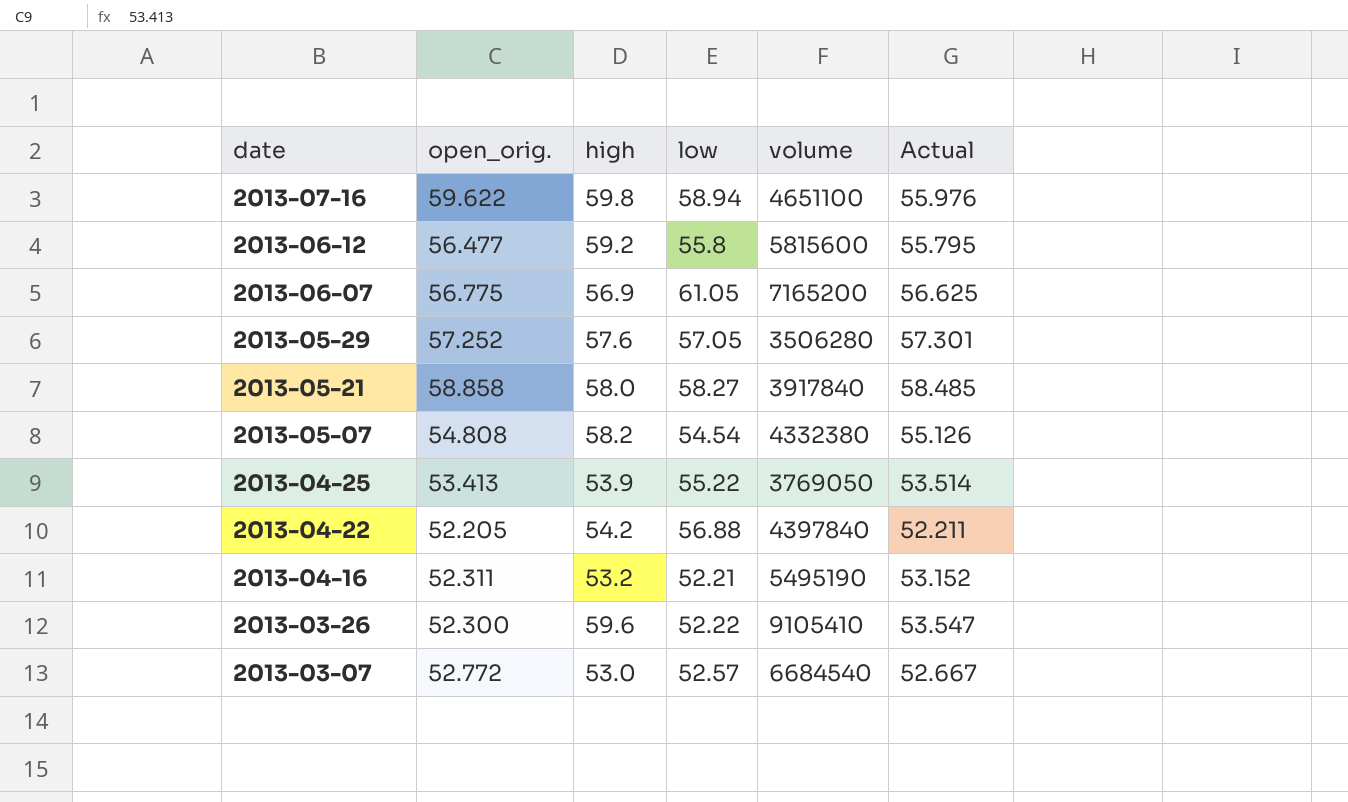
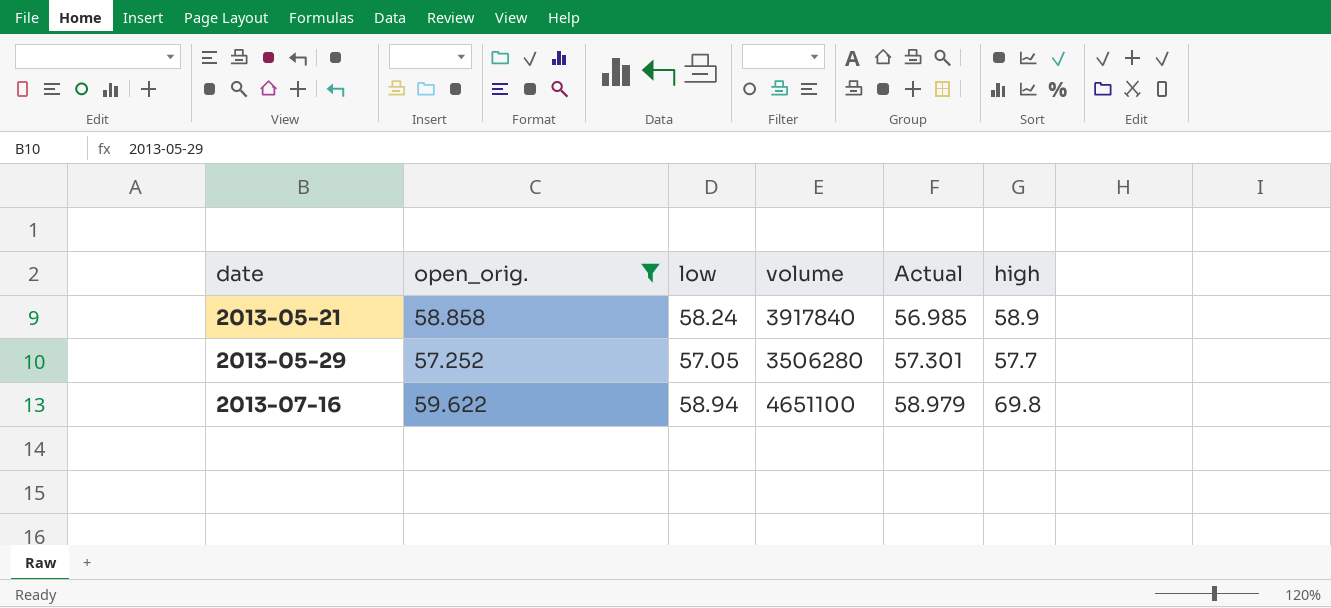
filter: none -> open_orig. >= 57.252
row order: date descending -> date ascending
column high | position: 3 -> 6
2013-05-21 | low: 58.27 -> 58.24
2013-05-21 | Actual: 58.485 -> 56.985
2013-05-21 | high: 58.0 -> 58.9
2013-05-29 | high: 57.6 -> 57.7
2013-07-16 | Actual: 55.976 -> 58.979
2013-07-16 | high: 59.8 -> 69.8

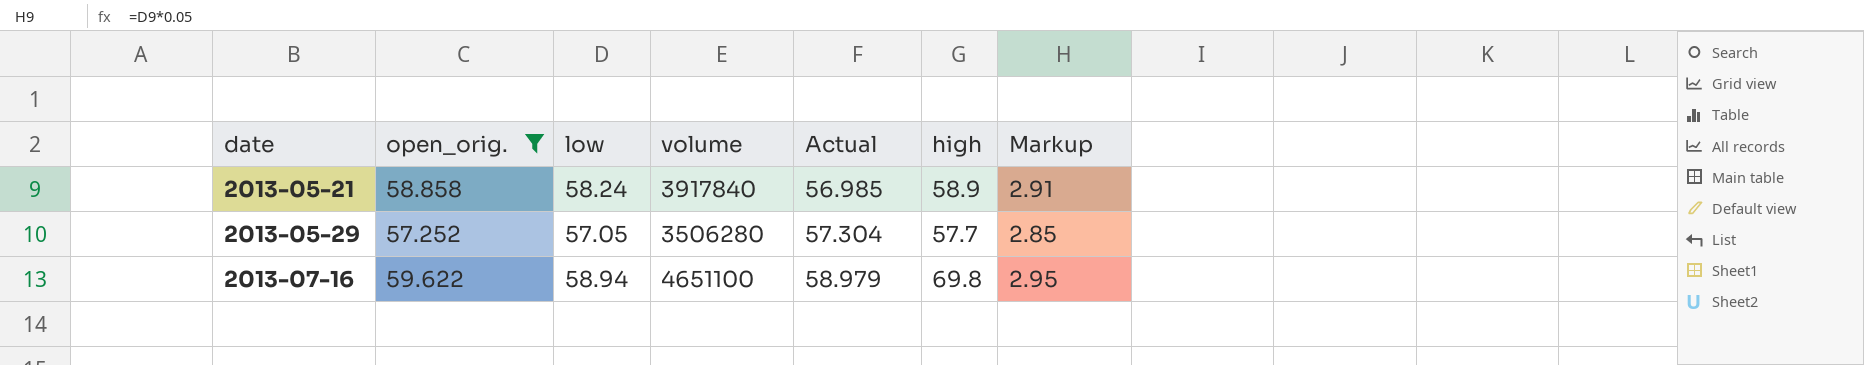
column Markup | formula: none -> [low] * 0.05
2013-05-29 | Actual: 57.301 -> 57.304

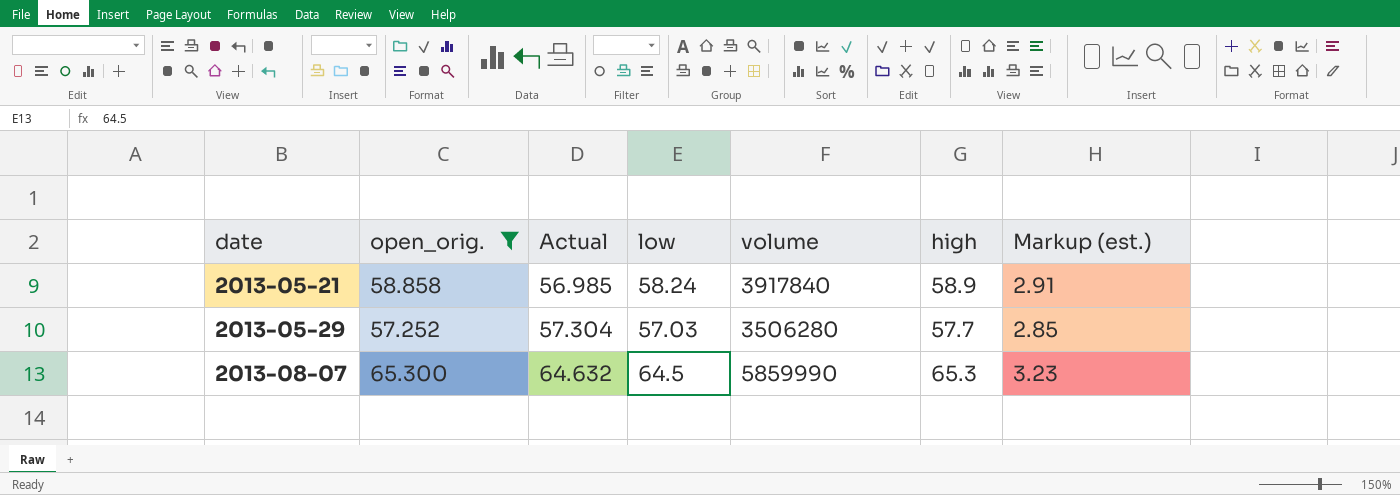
column Actual | position: 5 -> 3
column name: Markup -> Markup (est.)
row 2013-07-16: 59.622 | 58.94 | 4651100 | 58.979 | 69.8 | 2.95 -> none
2013-05-29 | low: 57.05 -> 57.03
row 2013-08-07: none -> 65.300 | 64.632 | 64.5 | 5859990 | 65.3 | 3.23

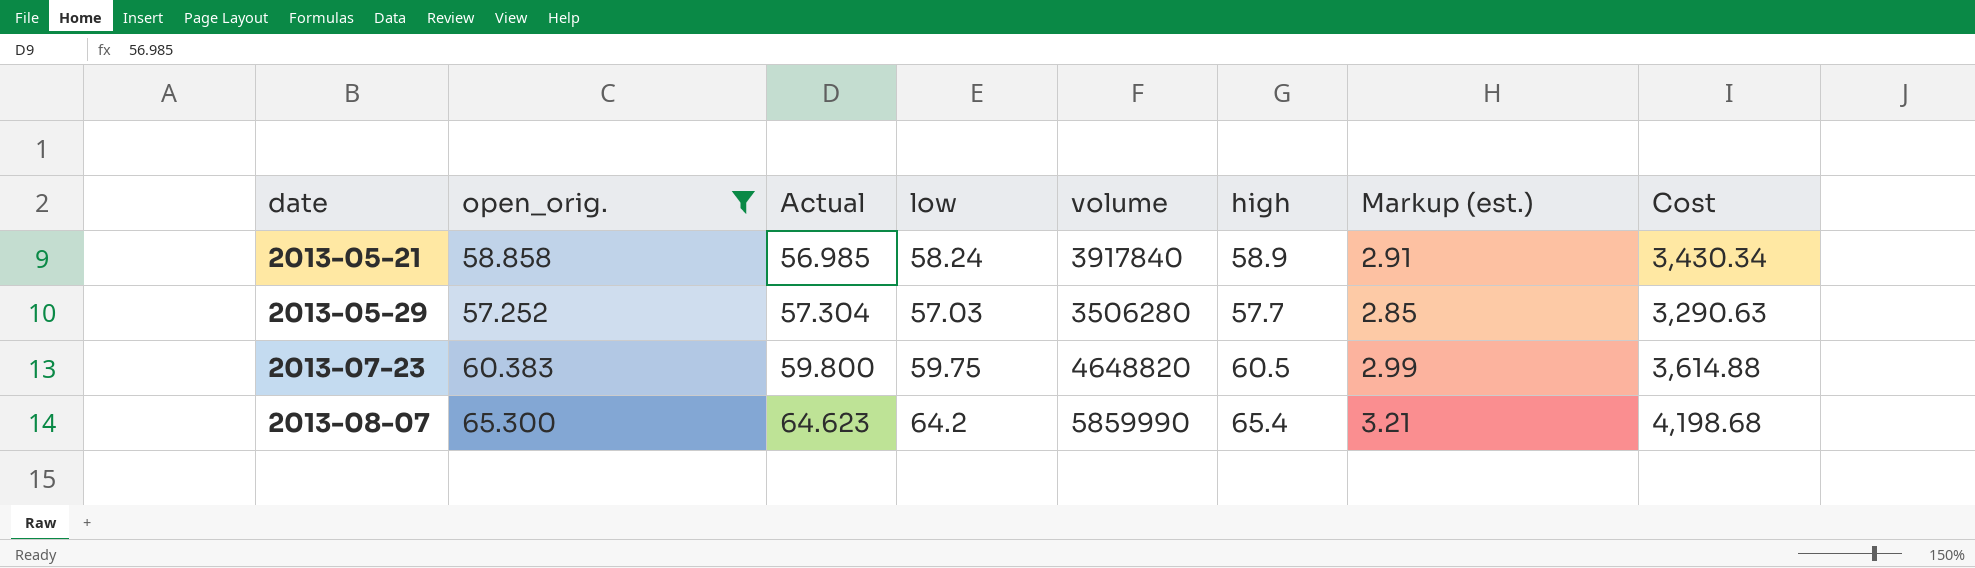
column Cost | formula: none -> [low] * [high]
row 2013-07-23: none -> 60.383 | 59.800 | 59.75 | 4648820 | 60.5 | 2.99 | 3,614.88
2013-08-07 | Actual: 64.632 -> 64.623
2013-08-07 | low: 64.5 -> 64.2
2013-08-07 | high: 65.3 -> 65.4
2013-08-07 | Markup (est.): 3.23 -> 3.21

